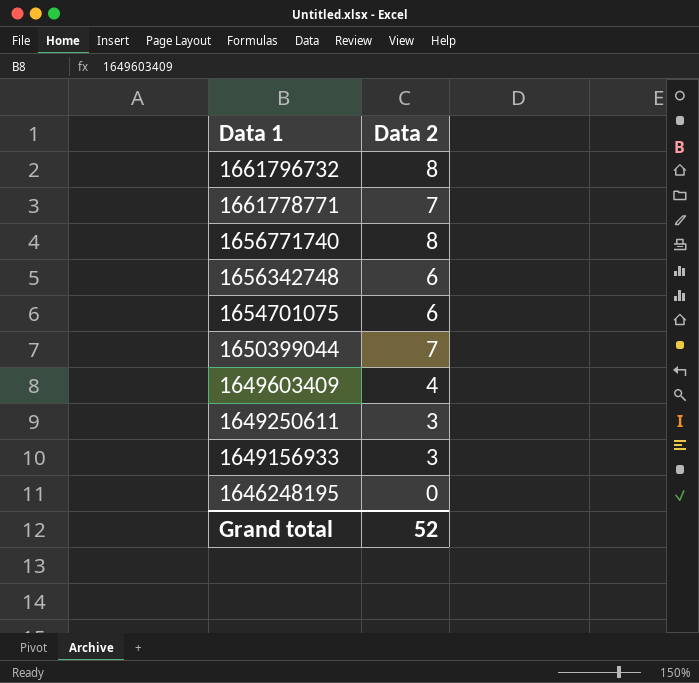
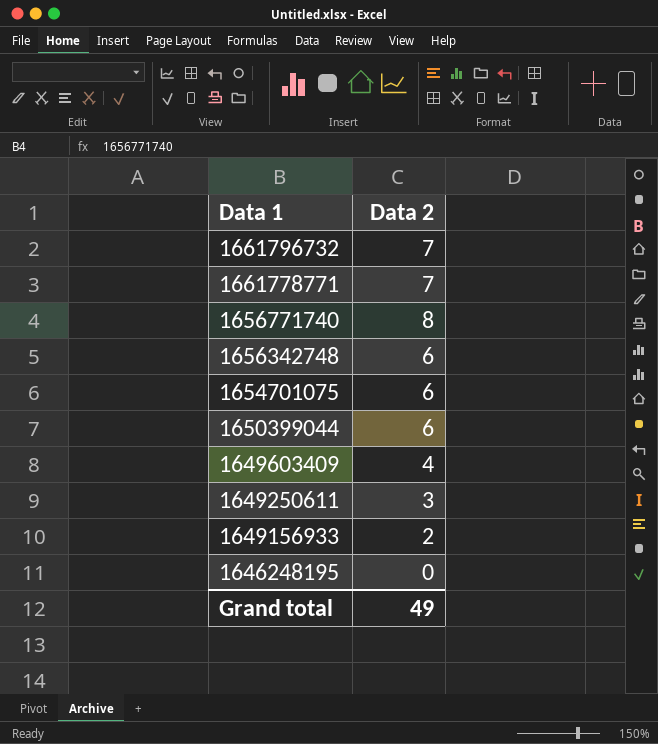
1661796732 | Data 2: 8 -> 7
1650399044 | Data 2: 7 -> 6
1649156933 | Data 2: 3 -> 2
Grand total | Data 2: 52 -> 49

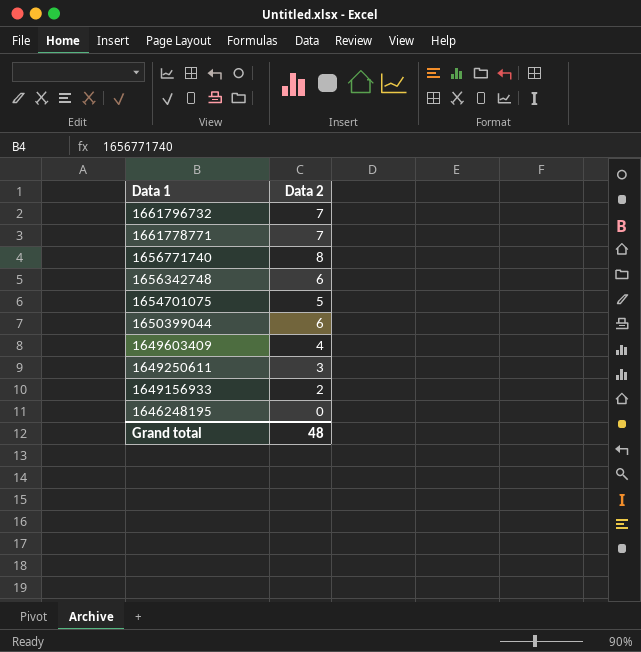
1654701075 | Data 2: 6 -> 5
Grand total | Data 2: 49 -> 48

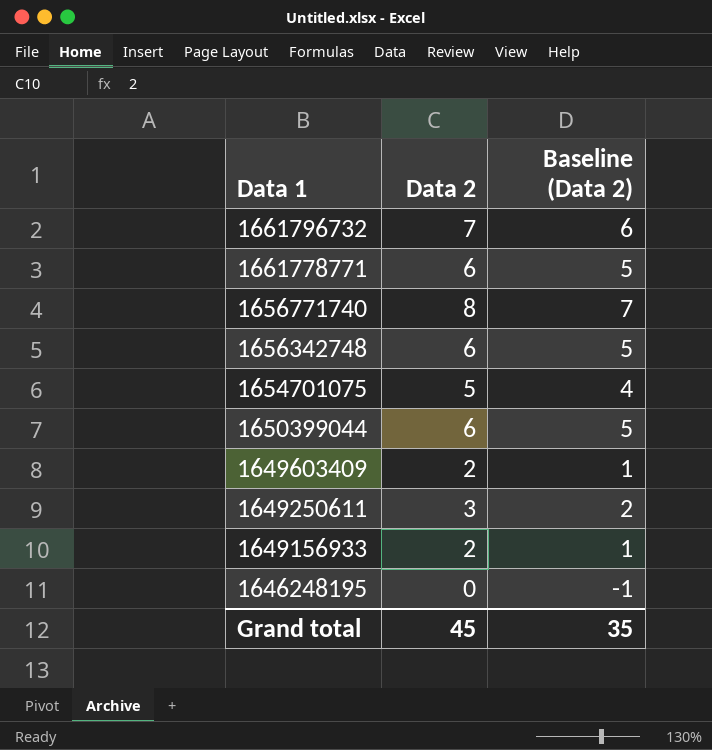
column Baseline (Data 2) | formula: none -> [Data 2] - 1
1661778771 | Data 2: 7 -> 6
1649603409 | Data 2: 4 -> 2
Grand total | Data 2: 48 -> 45

